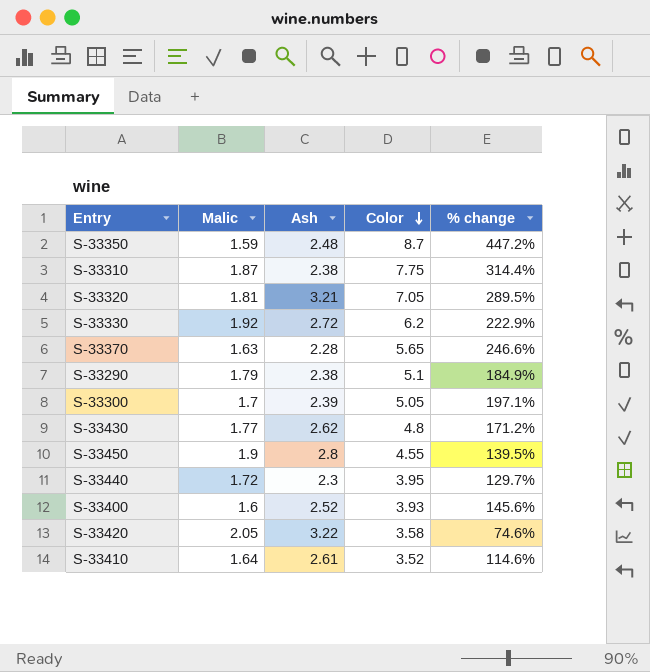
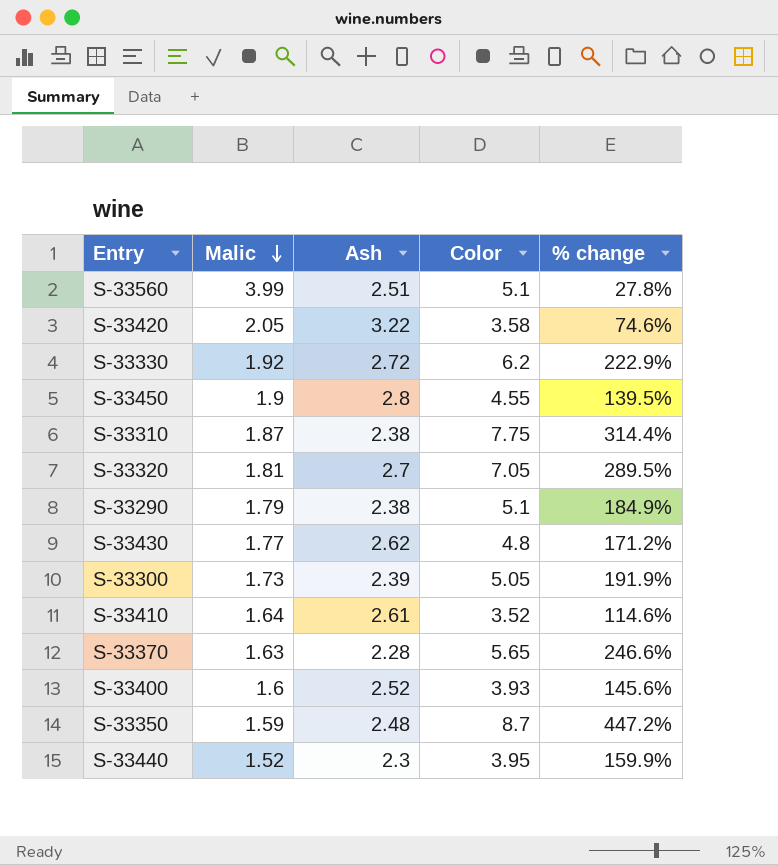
row order: Color descending -> Malic descending
row S-33560: none -> 3.99 | 2.51 | 5.1 | 27.8%
S-33320 | Ash: 3.21 -> 2.7
S-33300 | Malic: 1.7 -> 1.73
S-33300 | % change: 197.1% -> 191.9%
S-33440 | Malic: 1.72 -> 1.52
S-33440 | % change: 129.7% -> 159.9%

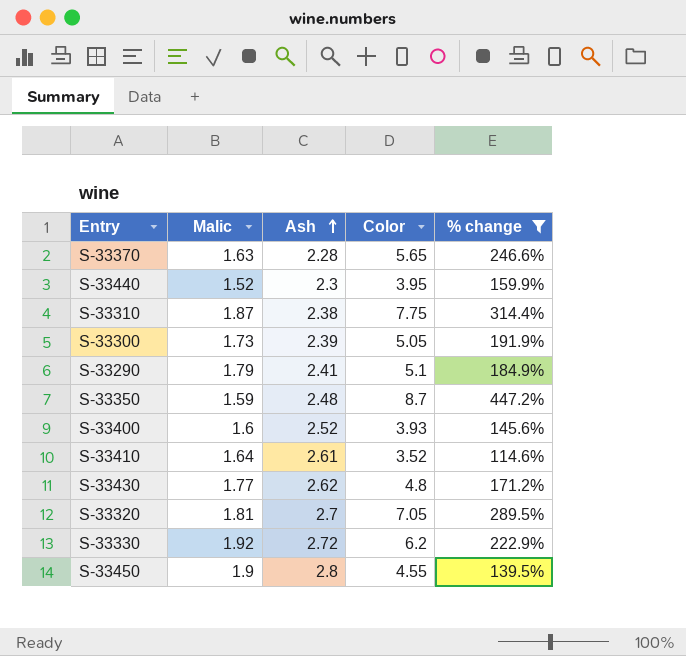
filter: none -> % change >= 114.6%
row order: Malic descending -> Ash ascending
S-33290 | Ash: 2.38 -> 2.41

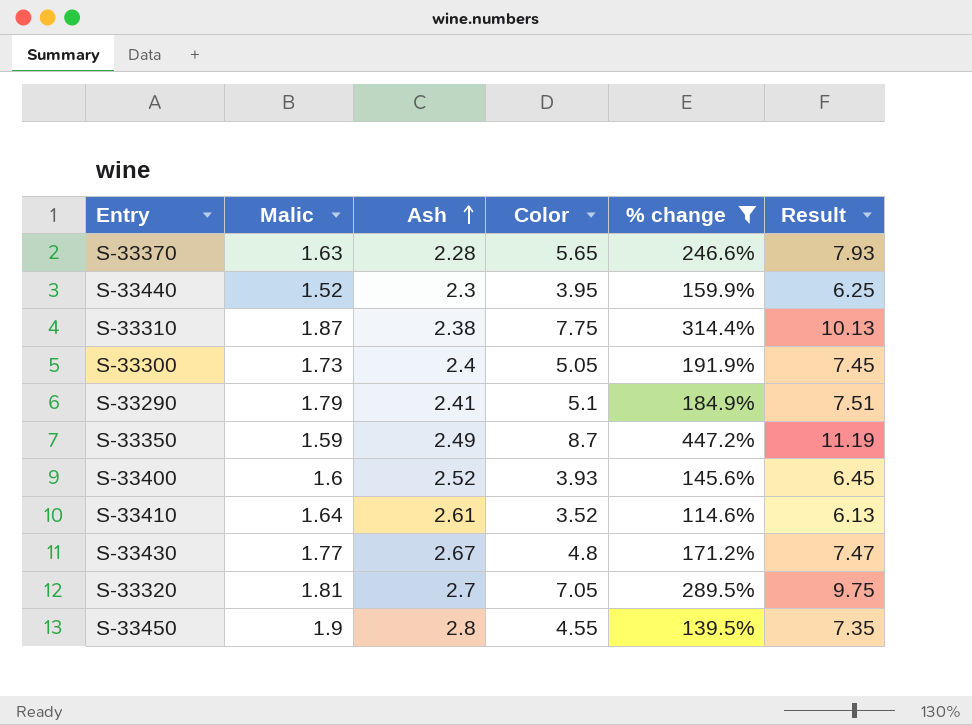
column Result | formula: none -> [Ash] + [Color]
row S-33330: 1.92 | 2.72 | 6.2 | 222.9% -> none
S-33300 | Ash: 2.39 -> 2.4
S-33350 | Ash: 2.48 -> 2.49
S-33430 | Ash: 2.62 -> 2.67

